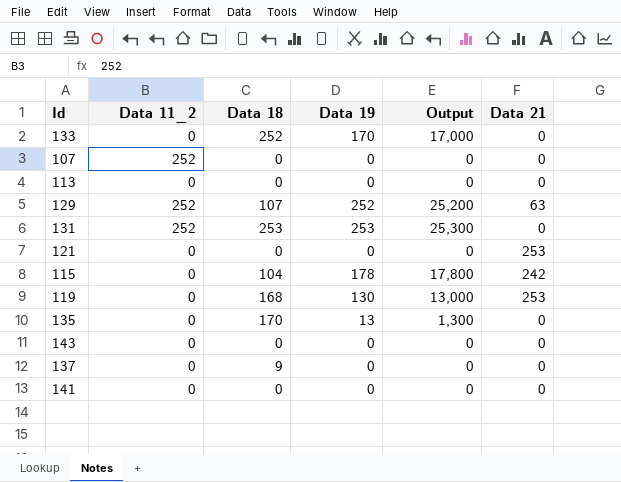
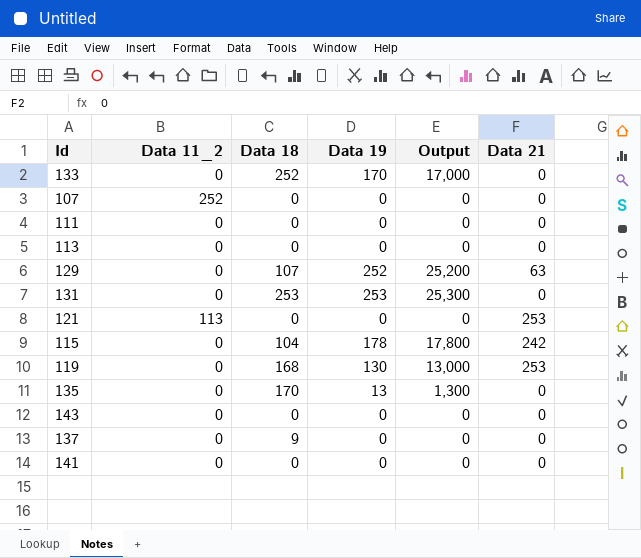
row 111: none -> 0 | 0 | 0 | 0 | 0
129 | Data 11_2: 252 -> 0
131 | Data 11_2: 252 -> 0
121 | Data 11_2: 0 -> 113

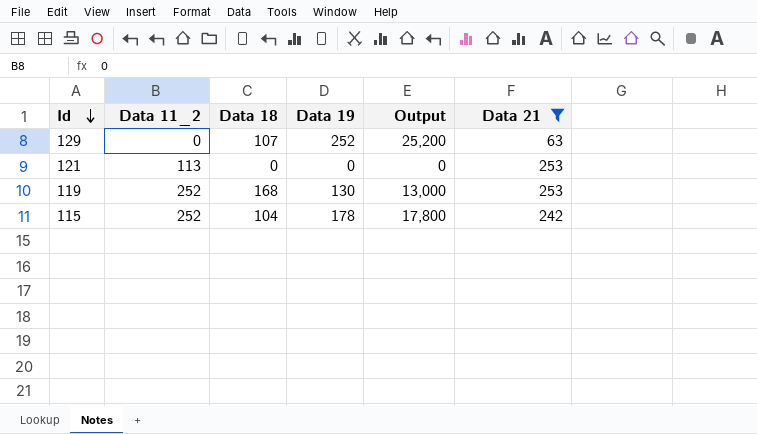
filter: none -> Data 21 != 0
row order: none -> Id descending
119 | Data 11_2: 0 -> 252
115 | Data 11_2: 0 -> 252

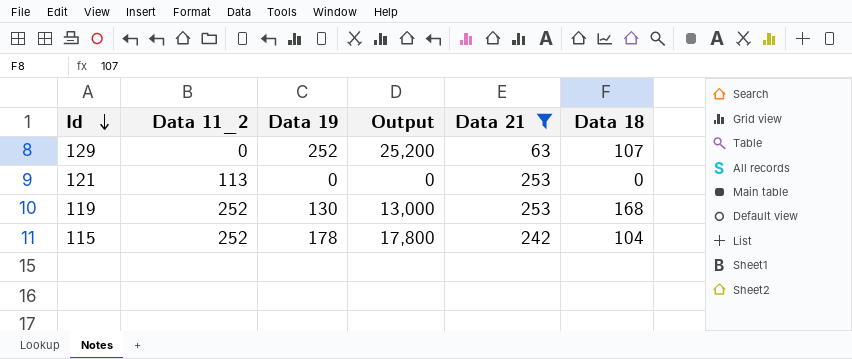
column Data 18 | position: 3 -> 6

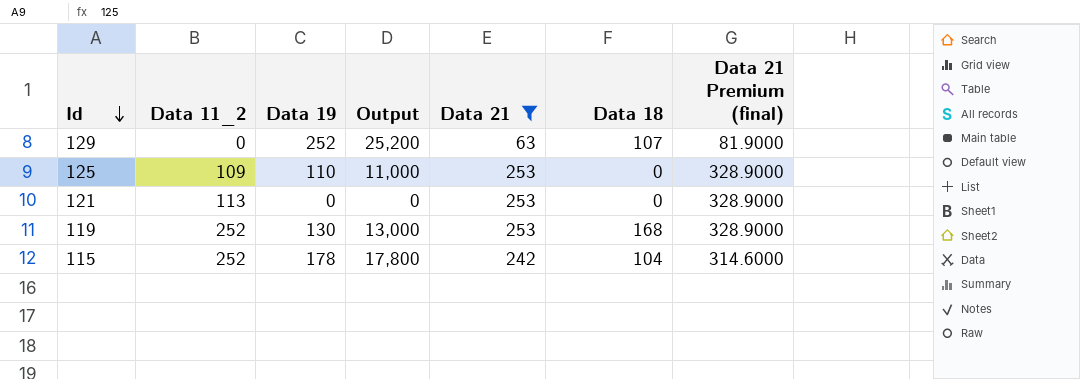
column Data 21 Premium (final) | formula: none -> [Data 21] * 1.3
row 125: none -> 109 | 110 | 11,000 | 253 | 0 | 328.9000

